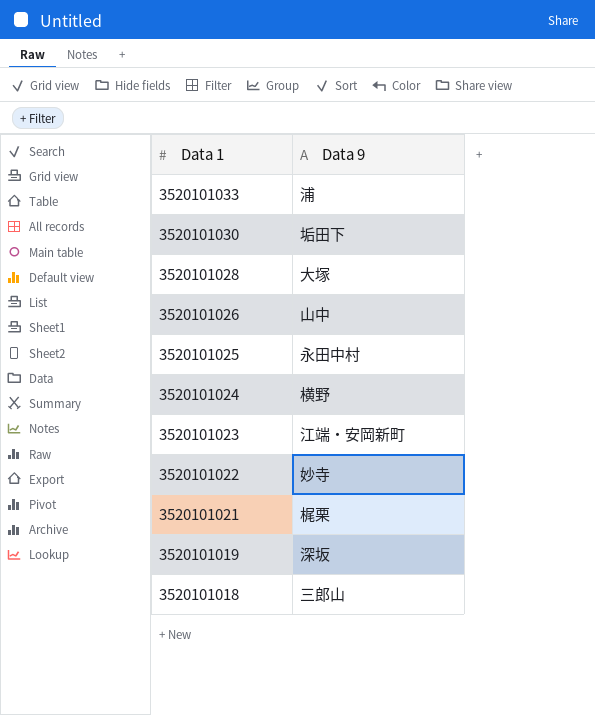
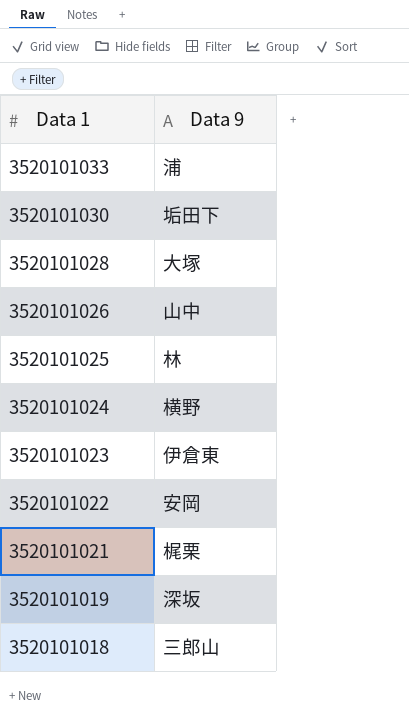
3520101025 | Data 9: 永田中村 -> 林
3520101023 | Data 9: 江端・安岡新町 -> 伊倉東
3520101022 | Data 9: 妙寺 -> 安岡

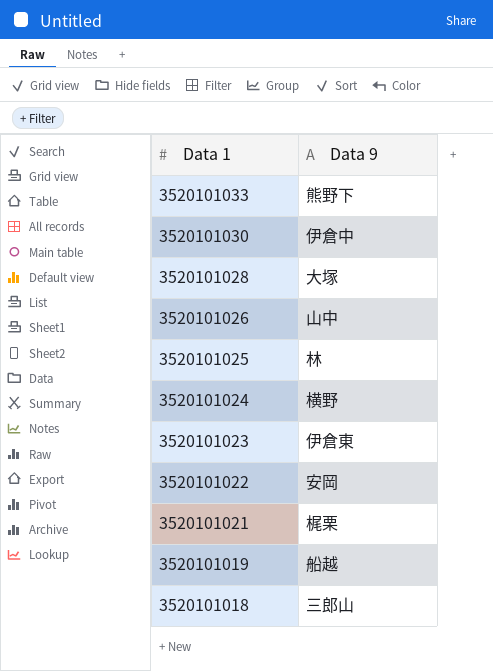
3520101033 | Data 9: 浦 -> 熊野下
3520101030 | Data 9: 垢田下 -> 伊倉中
3520101019 | Data 9: 深坂 -> 船越

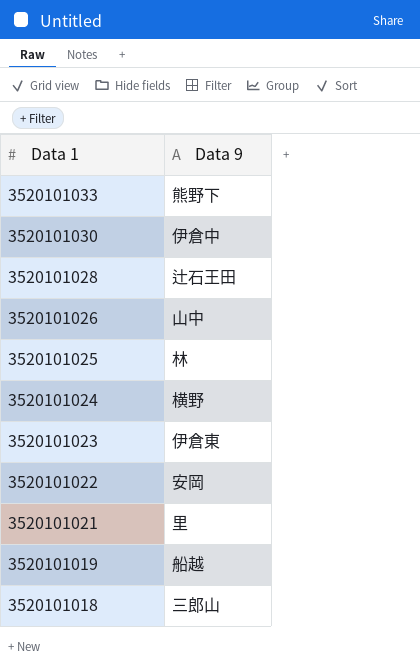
3520101028 | Data 9: 大塚 -> 辻石王田
3520101021 | Data 9: 梶栗 -> 里

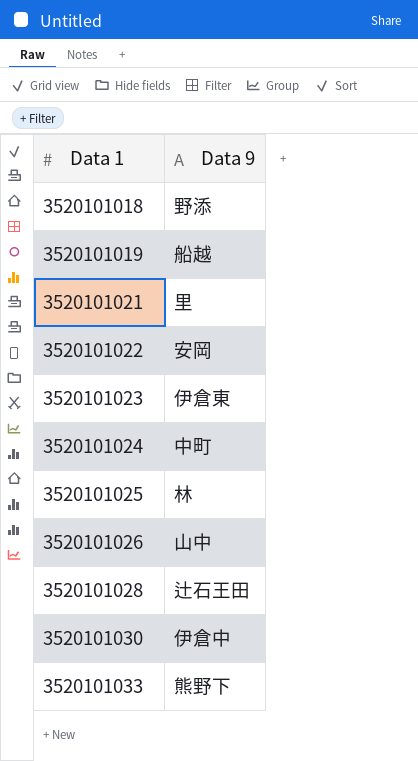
row order: Data 1 descending -> Data 1 ascending
3520101018 | Data 9: 三郎山 -> 野添
3520101024 | Data 9: 横野 -> 中町

